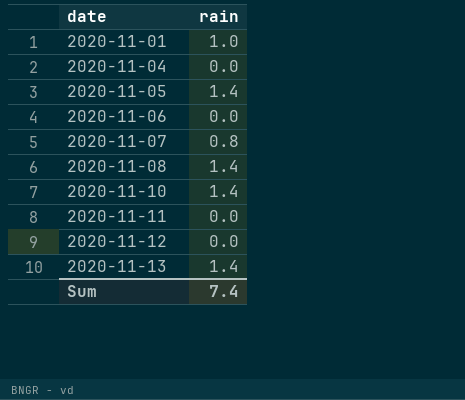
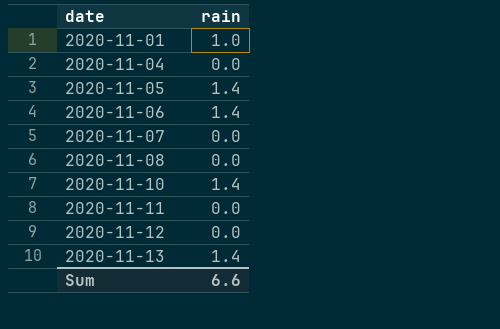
2020-11-06 | rain: 0.0 -> 1.4
2020-11-07 | rain: 0.8 -> 0.0
2020-11-08 | rain: 1.4 -> 0.0
Sum | rain: 7.4 -> 6.6

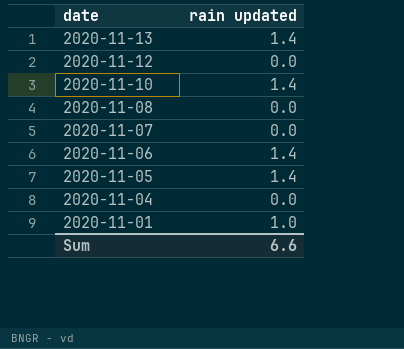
row order: date ascending -> date descending
column name: rain -> rain updated
row 2020-11-11: 0.0 -> none

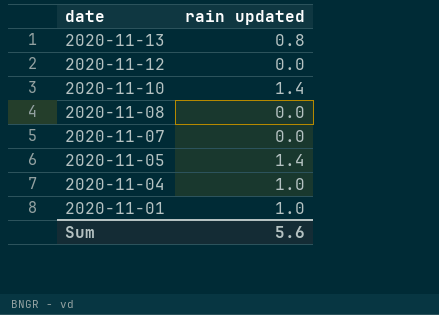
row 2020-11-06: 1.4 -> none
2020-11-13 | rain updated: 1.4 -> 0.8
2020-11-04 | rain updated: 0.0 -> 1.0
Sum | rain updated: 6.6 -> 5.6

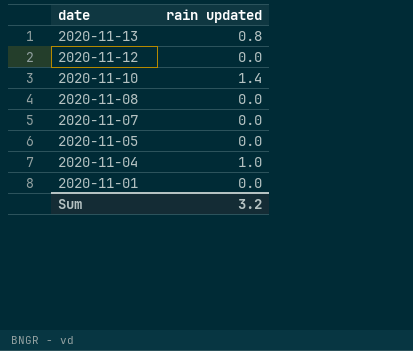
2020-11-05 | rain updated: 1.4 -> 0.0
2020-11-01 | rain updated: 1.0 -> 0.0
Sum | rain updated: 5.6 -> 3.2

